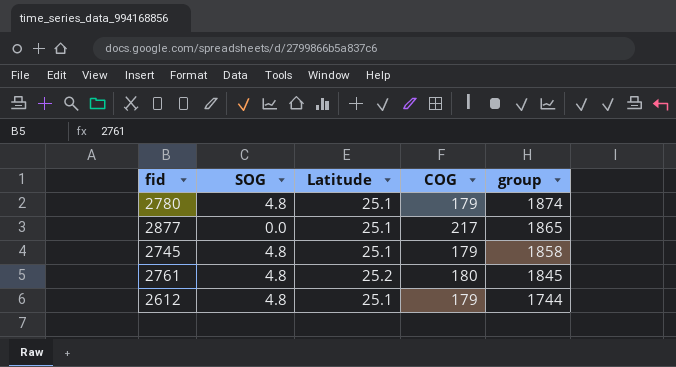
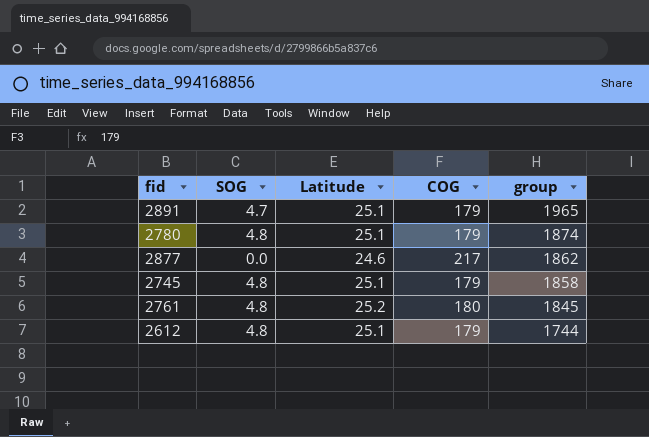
row 2891: none -> 4.7 | 25.1 | 179 | 1965
2877 | Latitude: 25.1 -> 24.6
2877 | group: 1865 -> 1862

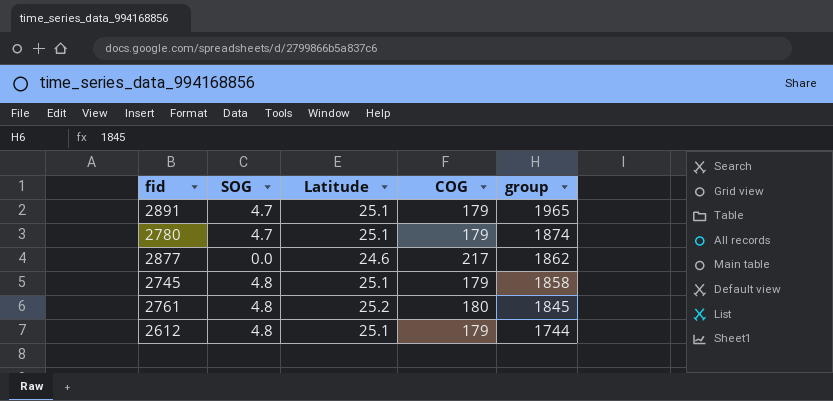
2780 | SOG: 4.8 -> 4.7

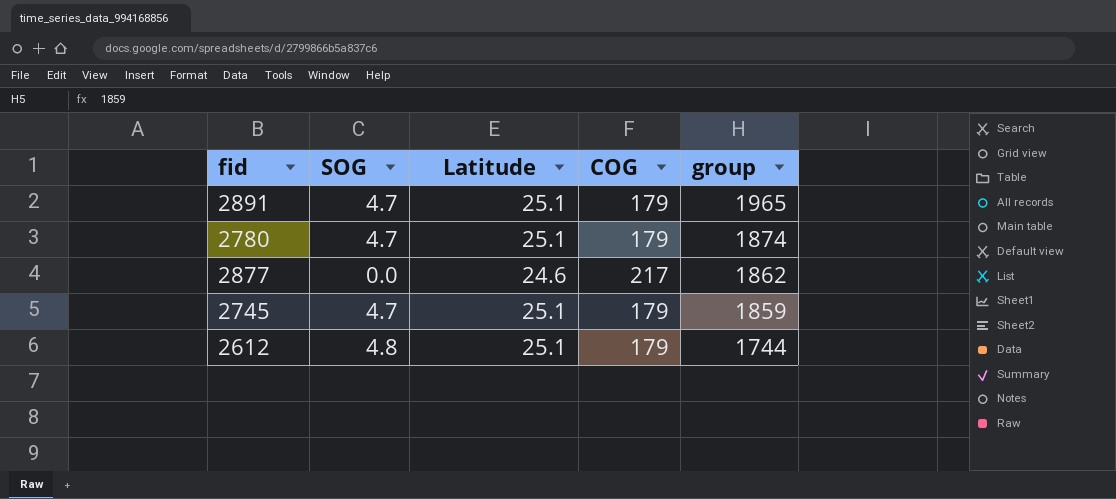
row 2761: 4.8 | 25.2 | 180 | 1845 -> none
2745 | SOG: 4.8 -> 4.7
2745 | group: 1858 -> 1859

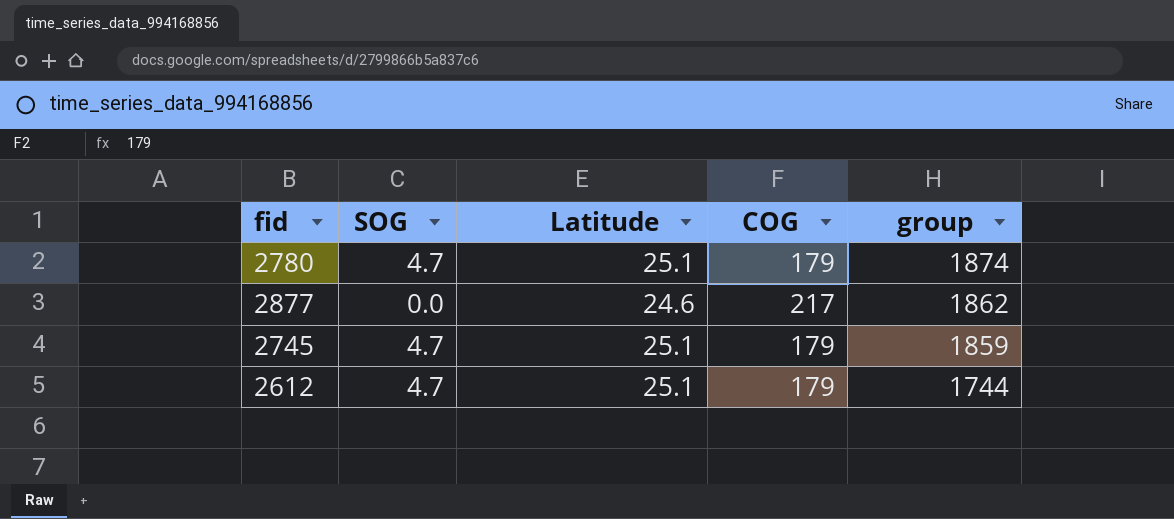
row 2891: 4.7 | 25.1 | 179 | 1965 -> none
2612 | SOG: 4.8 -> 4.7

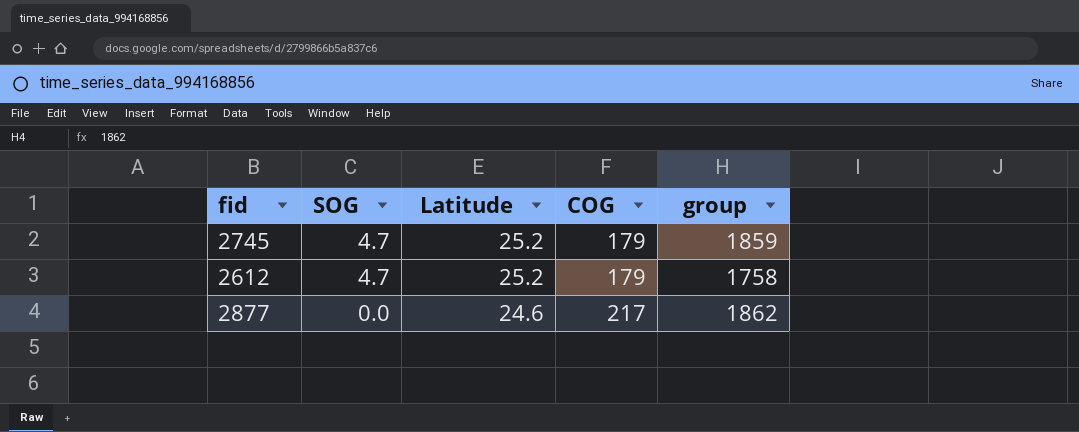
row order: group descending -> SOG descending
row 2780: 4.7 | 25.1 | 179 | 1874 -> none
2745 | Latitude: 25.1 -> 25.2
2612 | Latitude: 25.1 -> 25.2
2612 | group: 1744 -> 1758

